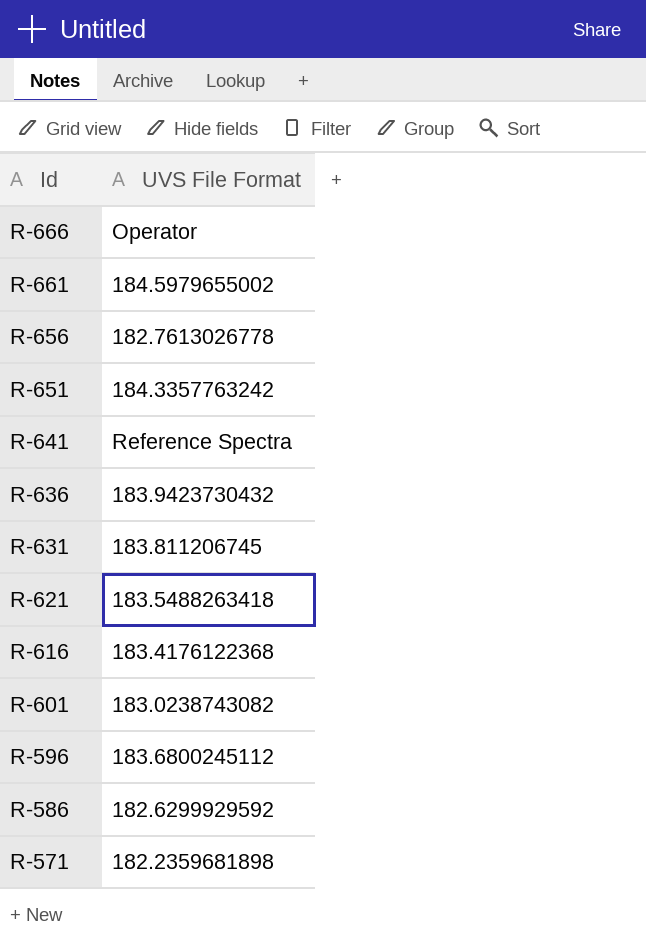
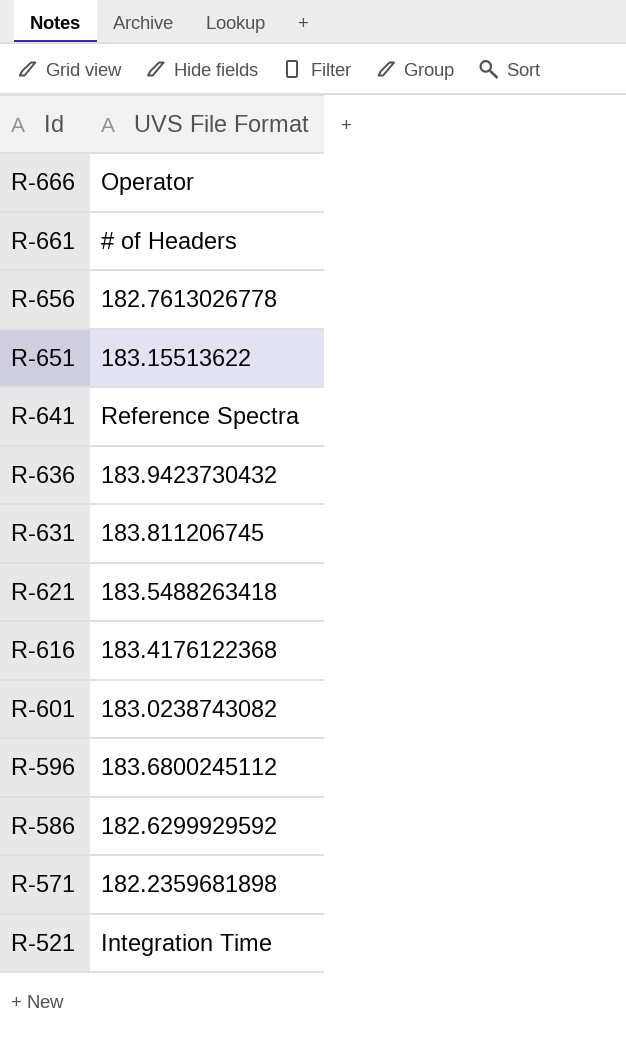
R-661 | UVS File Format: 184.5979655002 -> # of Headers
R-651 | UVS File Format: 184.3357763242 -> 183.15513622
row R-521: none -> Integration Time

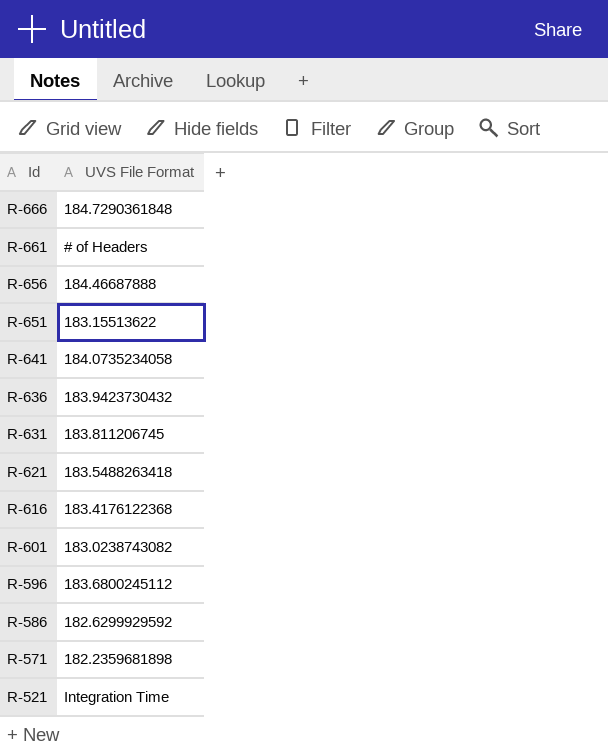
R-666 | UVS File Format: Operator -> 184.7290361848
R-656 | UVS File Format: 182.7613026778 -> 184.46687888
R-641 | UVS File Format: Reference Spectra -> 184.0735234058

